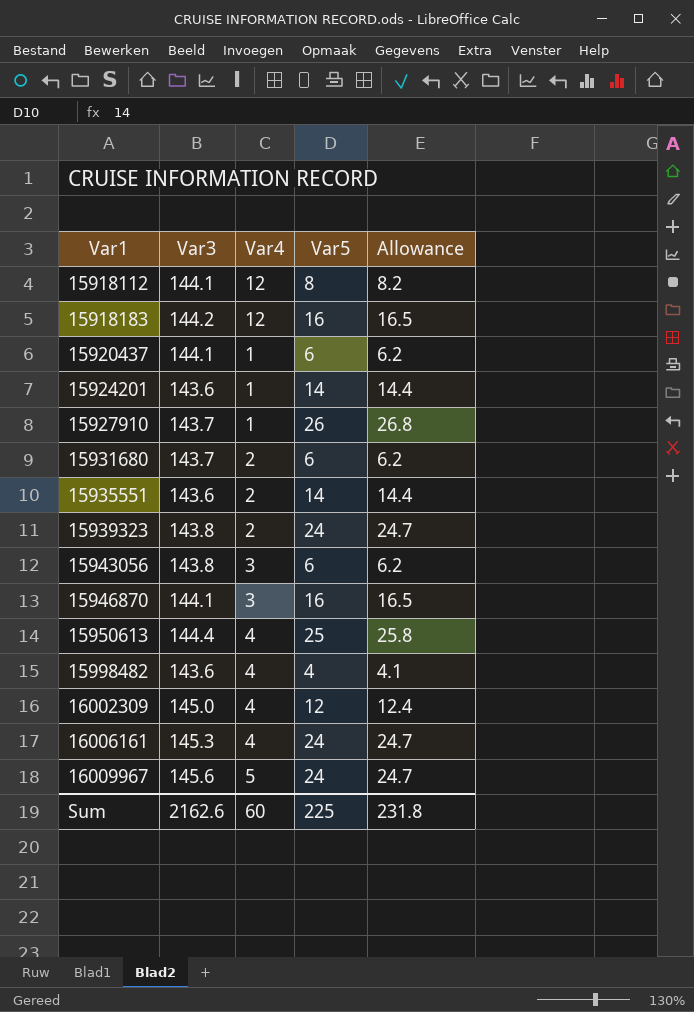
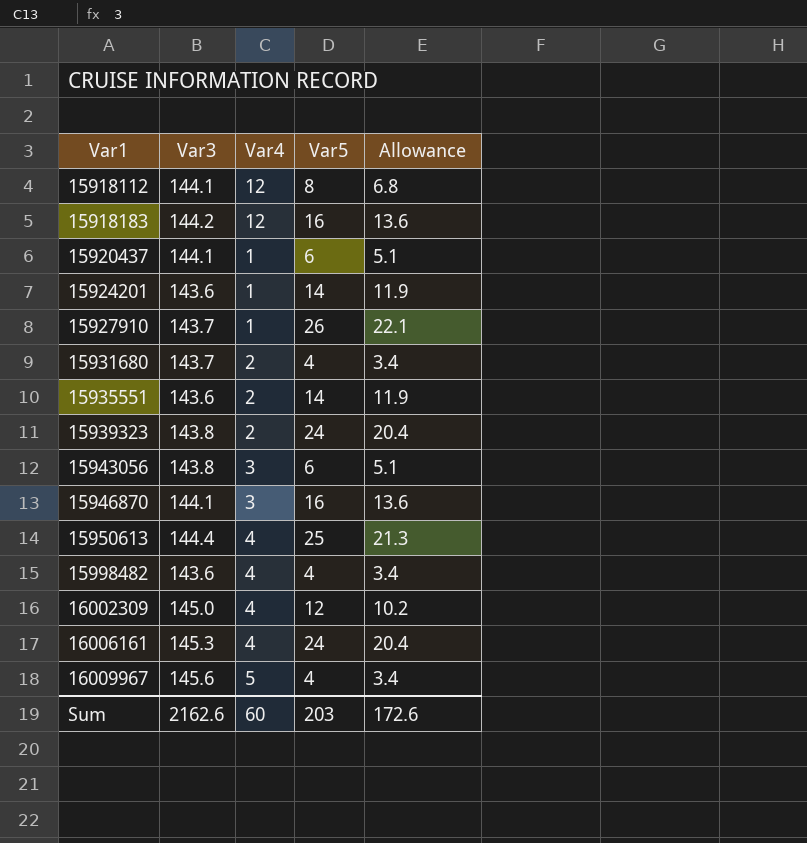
column Allowance | formula: [Var5] * 1.03 -> [Var5] * 0.85
15931680 | Var5: 6 -> 4
16009967 | Var5: 24 -> 4
Sum | Var5: 225 -> 203
Sum | Allowance: 231.8 -> 172.6

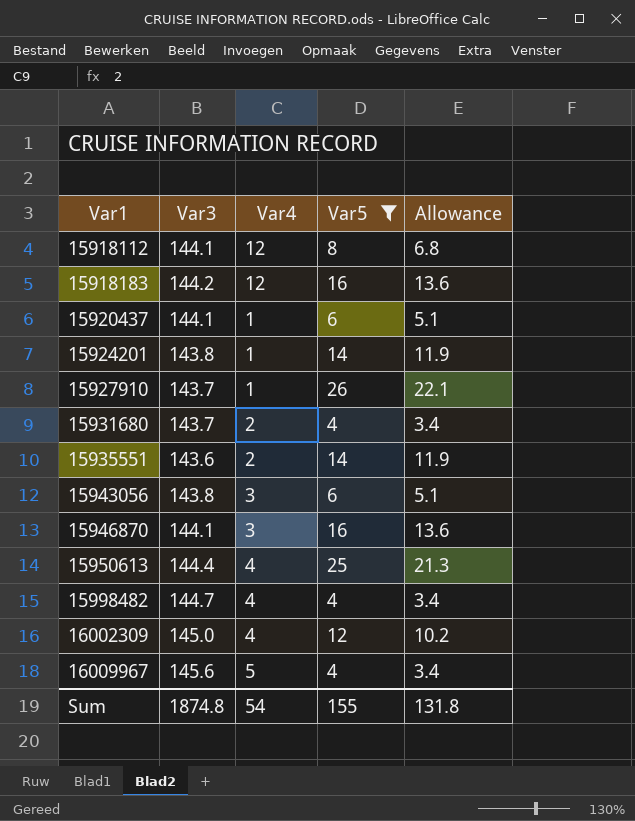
filter: none -> Var5 != 24
15924201 | Var3: 143.6 -> 143.8
15998482 | Var3: 143.6 -> 144.7
Sum | Var3: 2162.6 -> 1874.8
Sum | Var4: 60 -> 54
Sum | Var5: 203 -> 155
Sum | Allowance: 172.6 -> 131.8

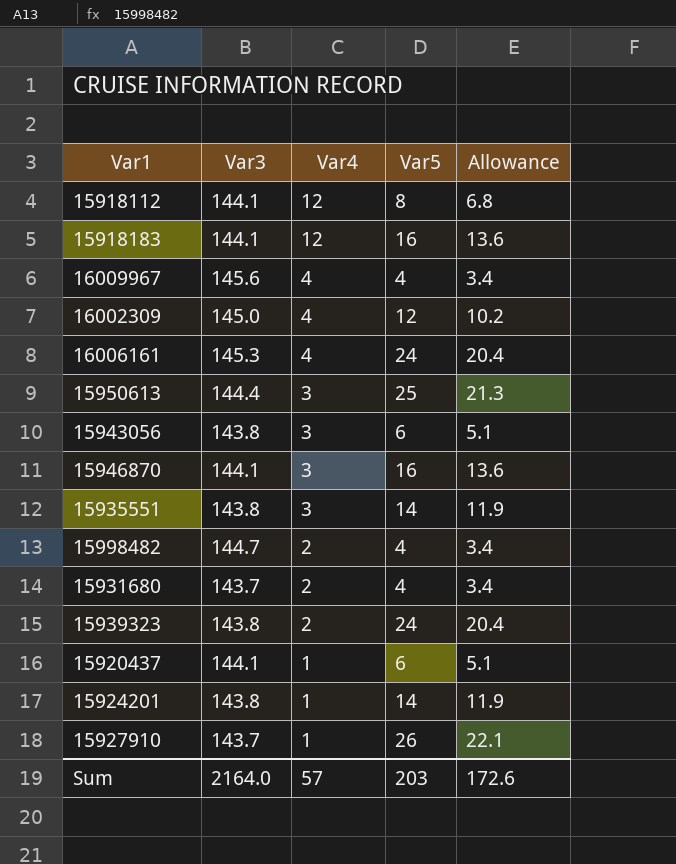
filter: Var5 != 24 -> none
row order: Var1 ascending -> Var4 descending
15918183 | Var3: 144.2 -> 144.1
16009967 | Var4: 5 -> 4
15950613 | Var4: 4 -> 3
15935551 | Var3: 143.6 -> 143.8
15935551 | Var4: 2 -> 3
15998482 | Var4: 4 -> 2
Sum | Var3: 1874.8 -> 2164.0
Sum | Var4: 54 -> 57
Sum | Var5: 155 -> 203
Sum | Allowance: 131.8 -> 172.6

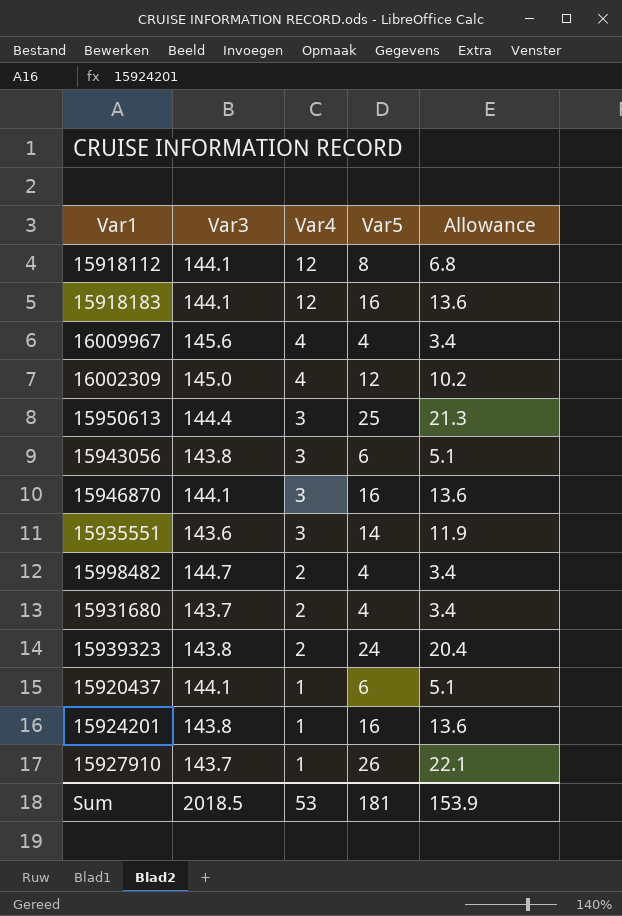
row 16006161: 145.3 | 4 | 24 | 20.4 -> none
15935551 | Var3: 143.8 -> 143.6
15924201 | Var5: 14 -> 16
15924201 | Allowance: 11.9 -> 13.6
Sum | Var3: 2164.0 -> 2018.5
Sum | Var4: 57 -> 53
Sum | Var5: 203 -> 181
Sum | Allowance: 172.6 -> 153.9

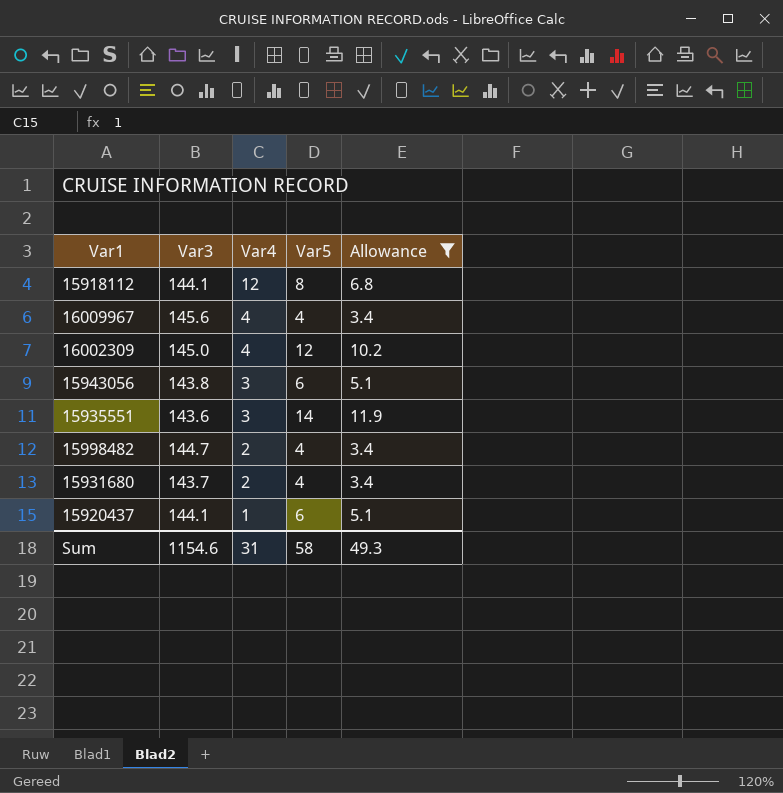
filter: none -> Allowance <= 11.9
Sum | Var3: 2018.5 -> 1154.6
Sum | Var4: 53 -> 31
Sum | Var5: 181 -> 58
Sum | Allowance: 153.9 -> 49.3

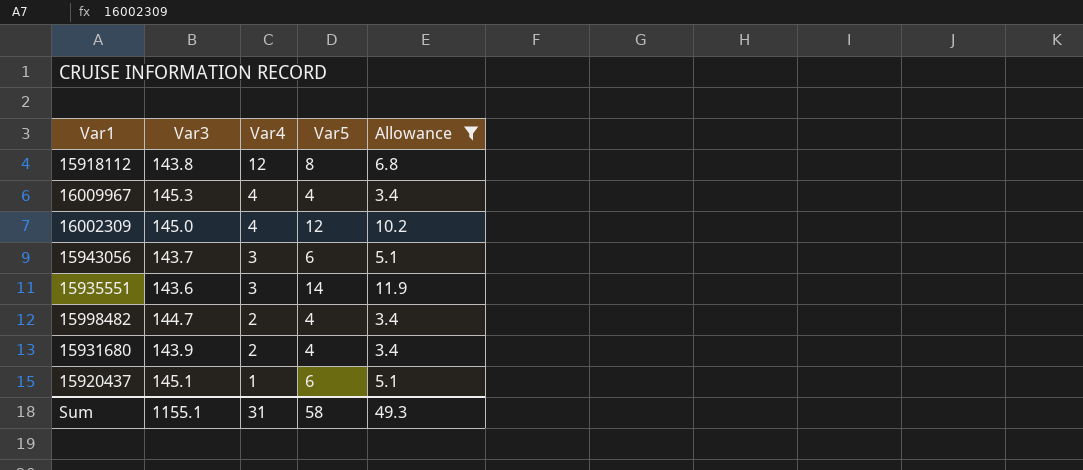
15918112 | Var3: 144.1 -> 143.8
16009967 | Var3: 145.6 -> 145.3
15943056 | Var3: 143.8 -> 143.7
15931680 | Var3: 143.7 -> 143.9
15920437 | Var3: 144.1 -> 145.1
Sum | Var3: 1154.6 -> 1155.1

